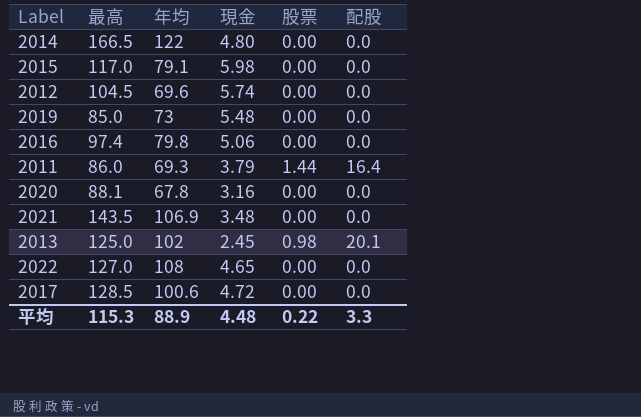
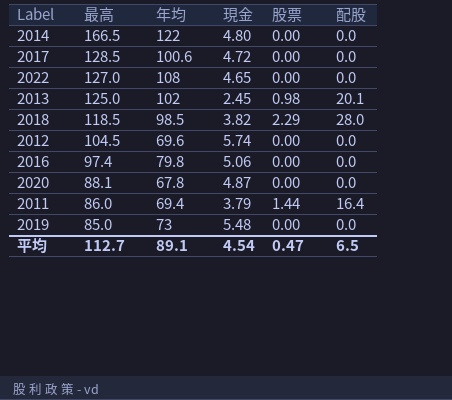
row order: none -> 最高 descending
row 2015: 117.0 | 79.1 | 5.98 | 0.00 | 0.0 -> none
row 2021: 143.5 | 106.9 | 3.48 | 0.00 | 0.0 -> none
row 2018: none -> 118.5 | 98.5 | 3.82 | 2.29 | 28.0
2020 | 現金: 3.16 -> 4.87
2011 | 年均: 69.3 -> 69.4
平均 | 最高: 115.3 -> 112.7
平均 | 年均: 88.9 -> 89.1
平均 | 現金: 4.48 -> 4.54
平均 | 股票: 0.22 -> 0.47
平均 | 配股: 3.3 -> 6.5

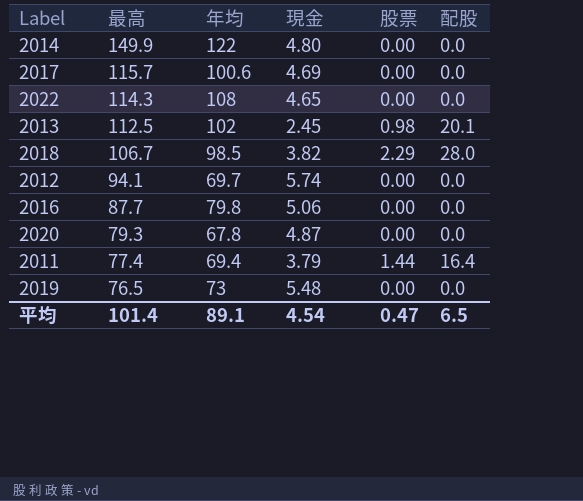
2014 | 最高: 166.5 -> 149.9
2017 | 最高: 128.5 -> 115.7
2017 | 現金: 4.72 -> 4.69
2022 | 最高: 127.0 -> 114.3
2013 | 最高: 125.0 -> 112.5
2018 | 最高: 118.5 -> 106.7
2012 | 最高: 104.5 -> 94.1
2012 | 年均: 69.6 -> 69.7
2016 | 最高: 97.4 -> 87.7
2020 | 最高: 88.1 -> 79.3
2011 | 最高: 86.0 -> 77.4
2019 | 最高: 85.0 -> 76.5
平均 | 最高: 112.7 -> 101.4

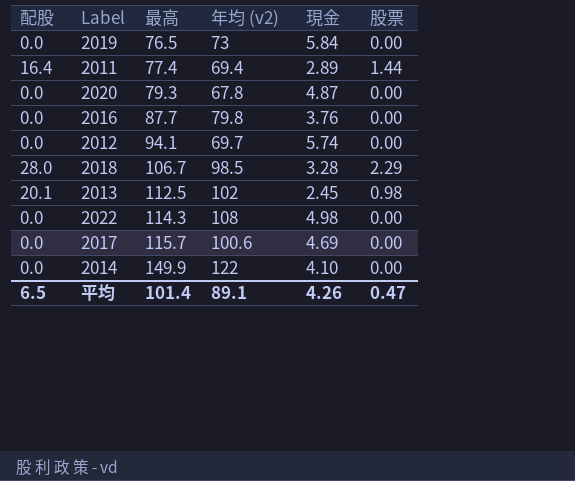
row order: 最高 descending -> 最高 ascending
column 配股 | position: 6 -> 1
column name: 年均 -> 年均 (v2)
2019 | 現金: 5.48 -> 5.84
2011 | 現金: 3.79 -> 2.89
2016 | 現金: 5.06 -> 3.76
2018 | 現金: 3.82 -> 3.28
2022 | 現金: 4.65 -> 4.98
2014 | 現金: 4.80 -> 4.10
平均 | 現金: 4.54 -> 4.26

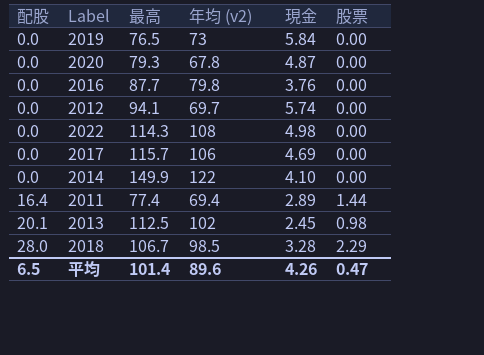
row order: 最高 ascending -> 配股 ascending
2017 | 年均 (v2): 100.6 -> 106
平均 | 年均 (v2): 89.1 -> 89.6

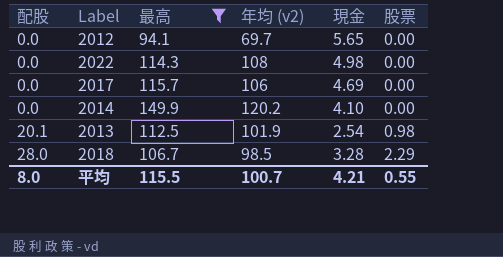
filter: none -> 最高 >= 94.1
2012 | 現金: 5.74 -> 5.65
2014 | 年均 (v2): 122 -> 120.2
2013 | 年均 (v2): 102 -> 101.9
2013 | 現金: 2.45 -> 2.54
平均 | 配股: 6.5 -> 8.0
平均 | 最高: 101.4 -> 115.5
平均 | 年均 (v2): 89.6 -> 100.7
平均 | 現金: 4.26 -> 4.21
平均 | 股票: 0.47 -> 0.55

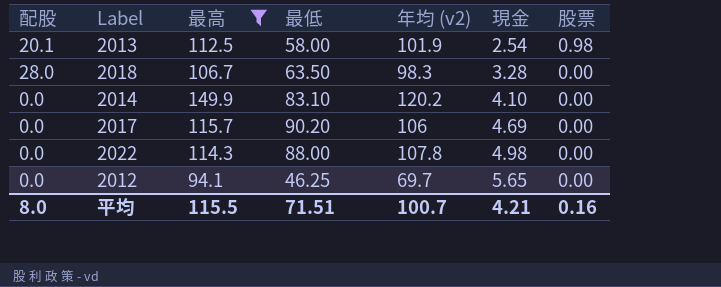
row order: 配股 ascending -> 現金 ascending
column 最低 | position: none -> 4
2018 | 年均 (v2): 98.5 -> 98.3
2018 | 股票: 2.29 -> 0.00
2022 | 年均 (v2): 108 -> 107.8
平均 | 股票: 0.55 -> 0.16

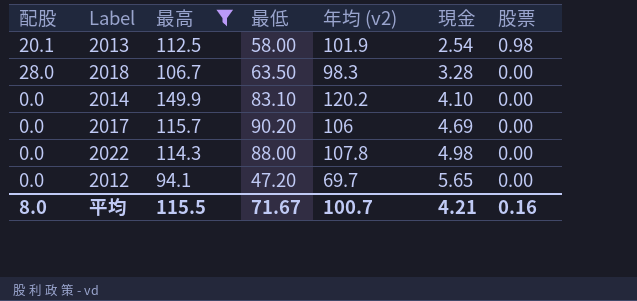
2012 | 最低: 46.25 -> 47.20
平均 | 最低: 71.51 -> 71.67

